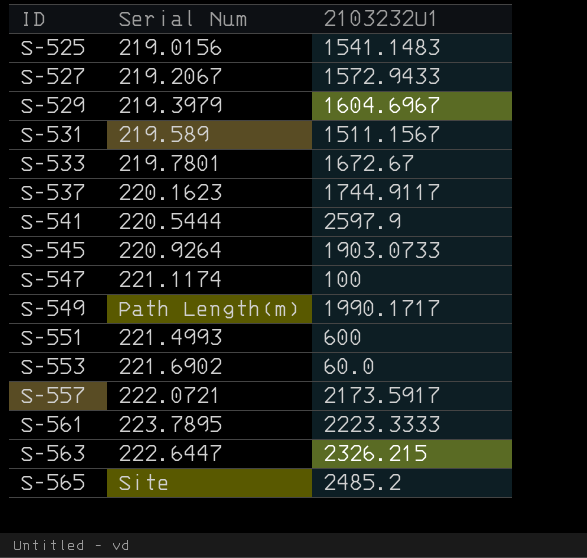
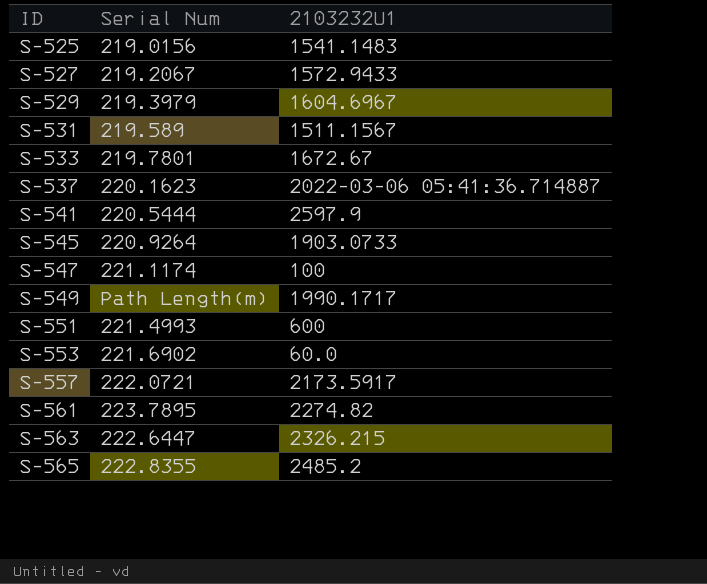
S-537 | 2103232U1: 1744.9117 -> 2022-03-06 05:41:36.714887
S-561 | 2103232U1: 2223.3333 -> 2274.82
S-565 | Serial Num: Site -> 222.8355

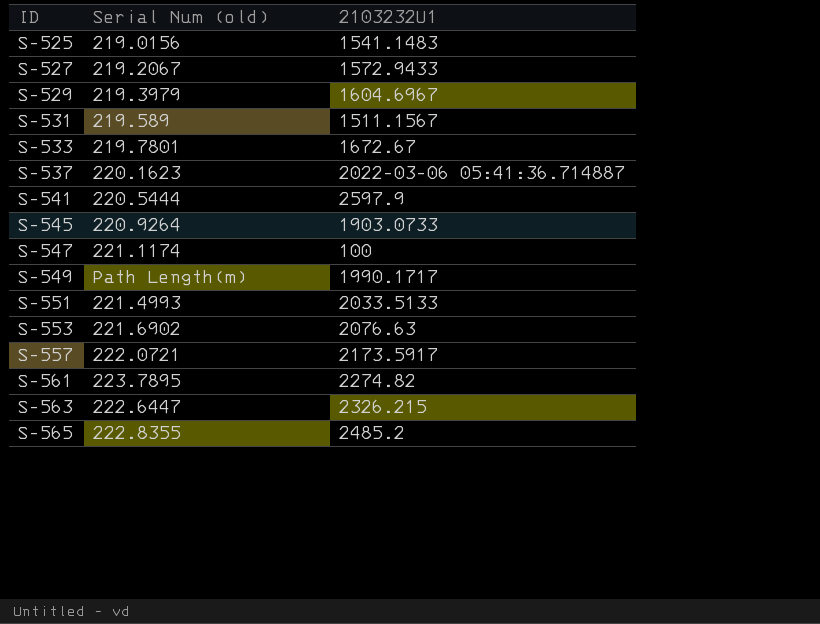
column name: Serial Num -> Serial Num (old)
S-551 | 2103232U1: 600 -> 2033.5133
S-553 | 2103232U1: 60.0 -> 2076.63

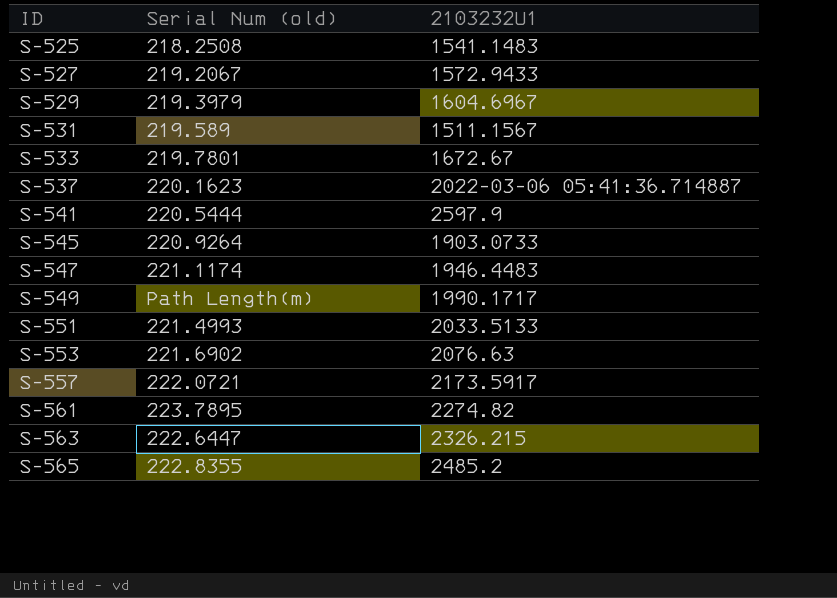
S-525 | Serial Num (old): 219.0156 -> 218.2508
S-547 | 2103232U1: 100 -> 1946.4483

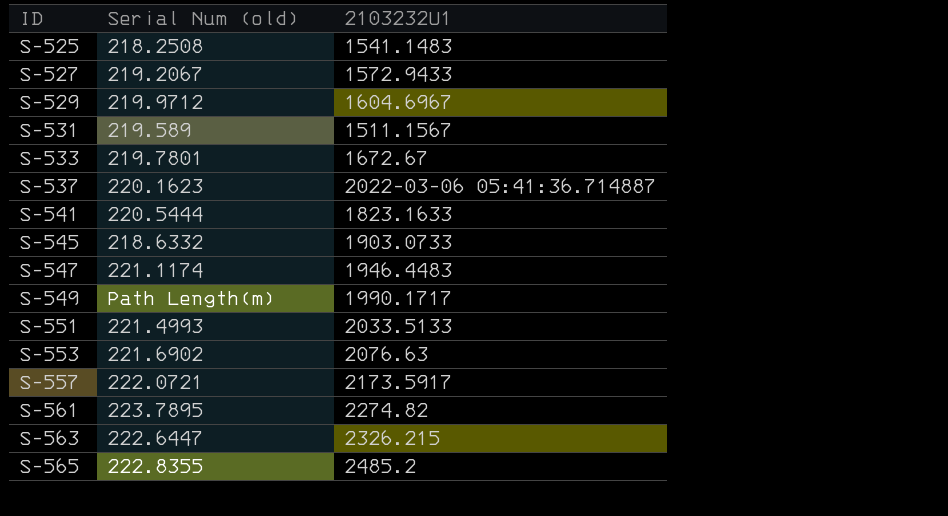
S-529 | Serial Num (old): 219.3979 -> 219.9712
S-541 | 2103232U1: 2597.9 -> 1823.1633
S-545 | Serial Num (old): 220.9264 -> 218.6332

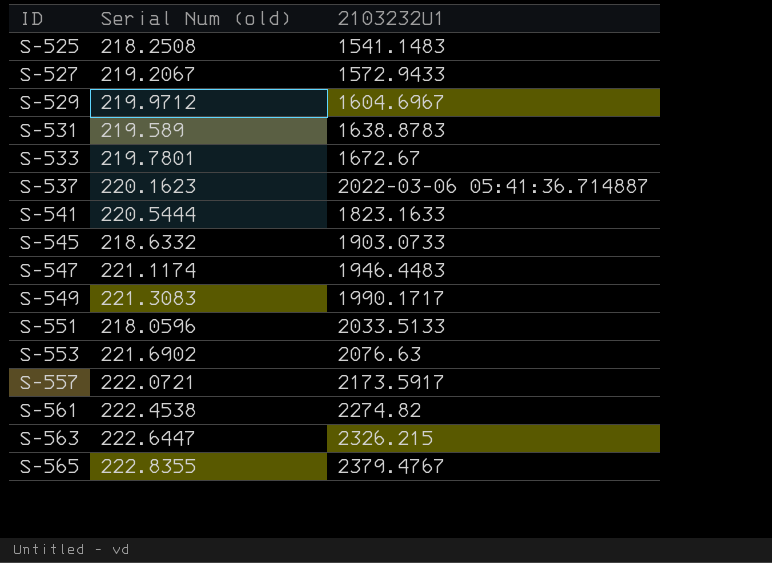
S-531 | 2103232U1: 1511.1567 -> 1638.8783
S-549 | Serial Num (old): Path Length(m) -> 221.3083
S-551 | Serial Num (old): 221.4993 -> 218.0596
S-561 | Serial Num (old): 223.7895 -> 222.4538
S-565 | 2103232U1: 2485.2 -> 2379.4767

